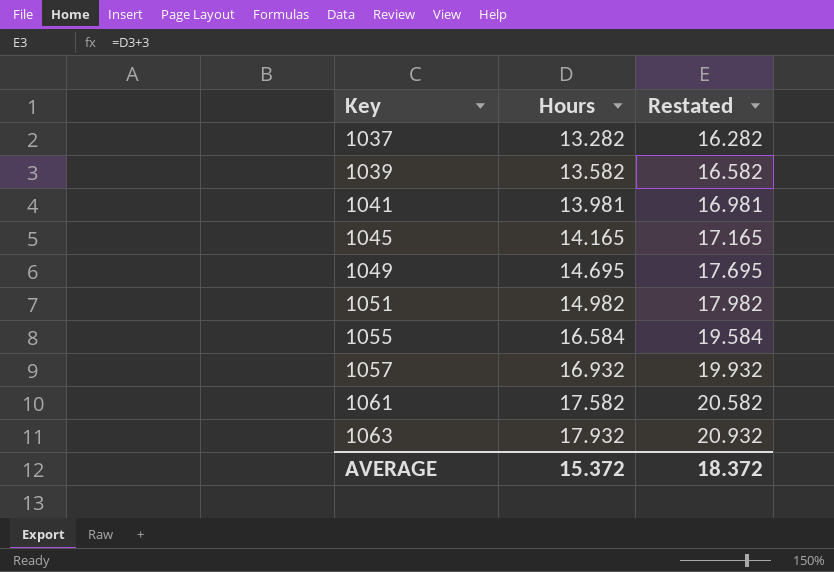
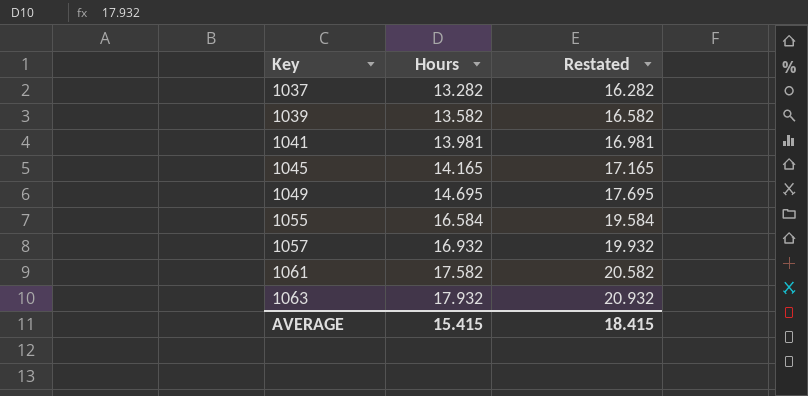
row 1051: 14.982 | 17.982 -> none
AVERAGE | Hours: 15.372 -> 15.415
AVERAGE | Restated: 18.372 -> 18.415

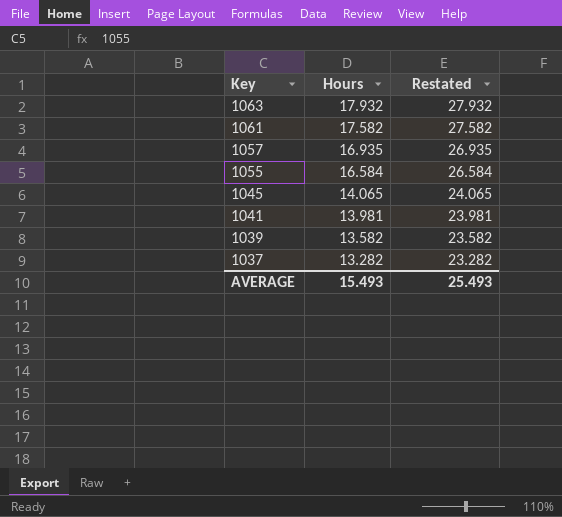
row order: Key ascending -> Key descending
column Restated | formula: [Hours] + 3 -> [Hours] + 10
row 1049: 14.695 | 17.695 -> none
1057 | Hours: 16.932 -> 16.935
1045 | Hours: 14.165 -> 14.065
AVERAGE | Hours: 15.415 -> 15.493
AVERAGE | Restated: 18.415 -> 25.493

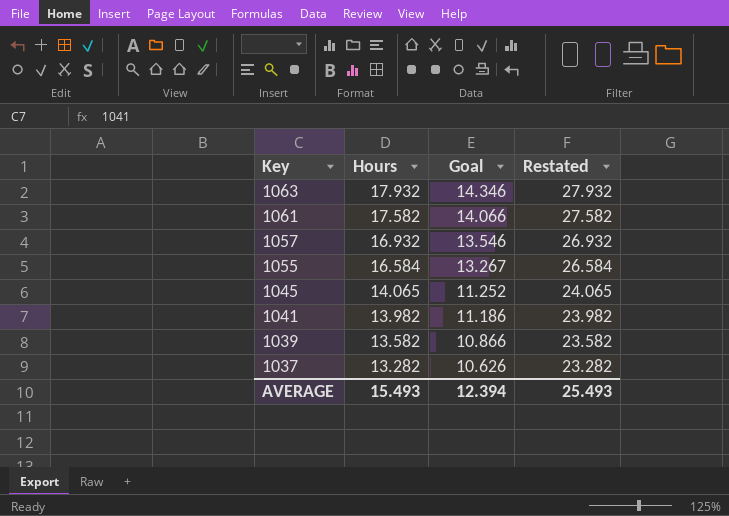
column Goal | formula: none -> [Hours] * 0.8
1057 | Hours: 16.935 -> 16.932
1057 | Restated: 26.935 -> 26.932
1041 | Hours: 13.981 -> 13.982
1041 | Restated: 23.981 -> 23.982

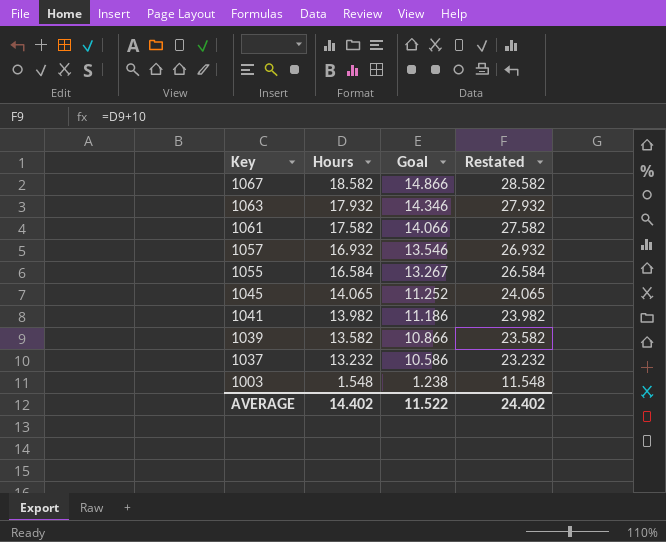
row 1067: none -> 18.582 | 14.866 | 28.582
1037 | Hours: 13.282 -> 13.232
1037 | Goal: 10.626 -> 10.586
1037 | Restated: 23.282 -> 23.232
row 1003: none -> 1.548 | 1.238 | 11.548
AVERAGE | Hours: 15.493 -> 14.402
AVERAGE | Goal: 12.394 -> 11.522
AVERAGE | Restated: 25.493 -> 24.402

